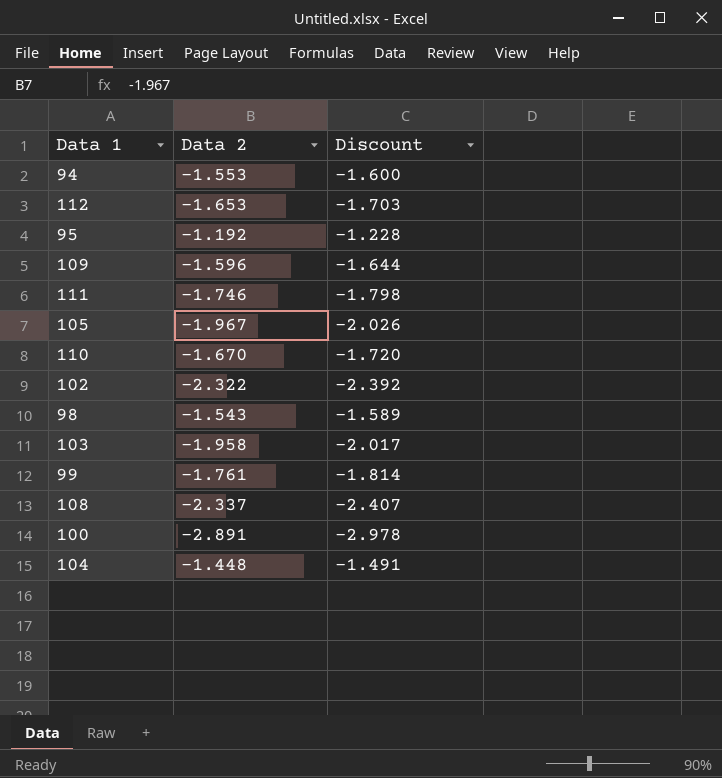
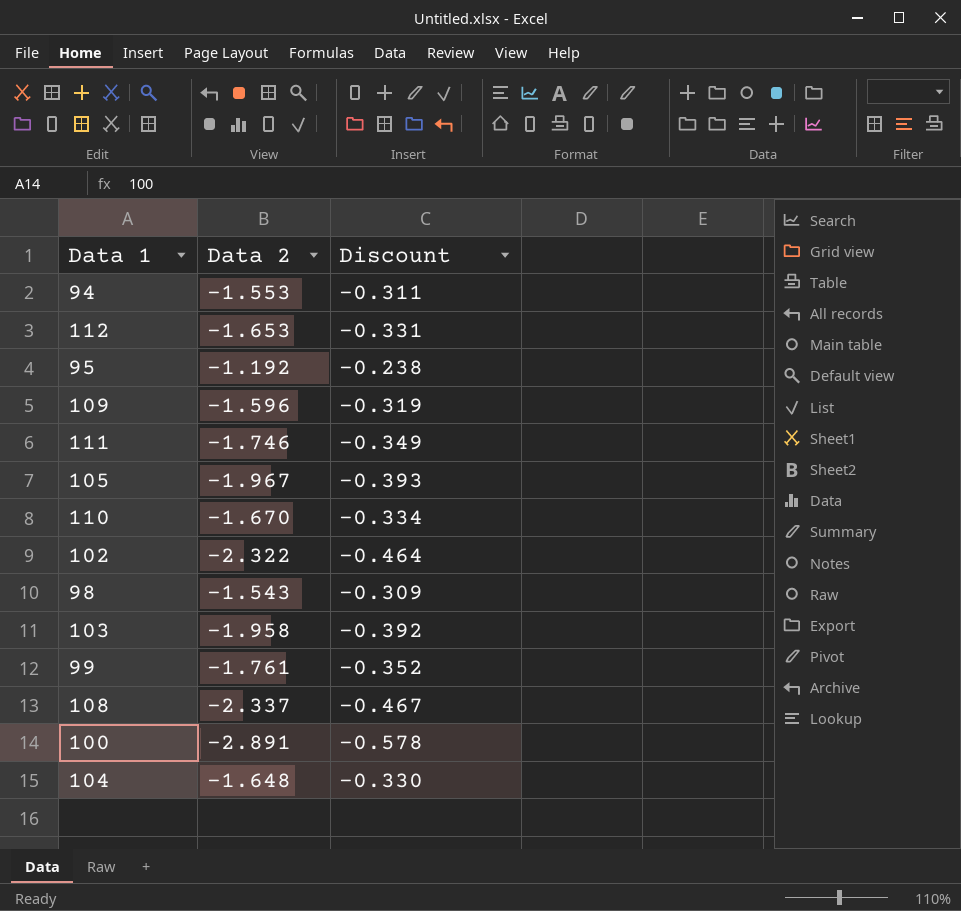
column Discount | formula: [Data 2] * 1.03 -> [Data 2] * 0.2
104 | Data 2: -1.448 -> -1.648

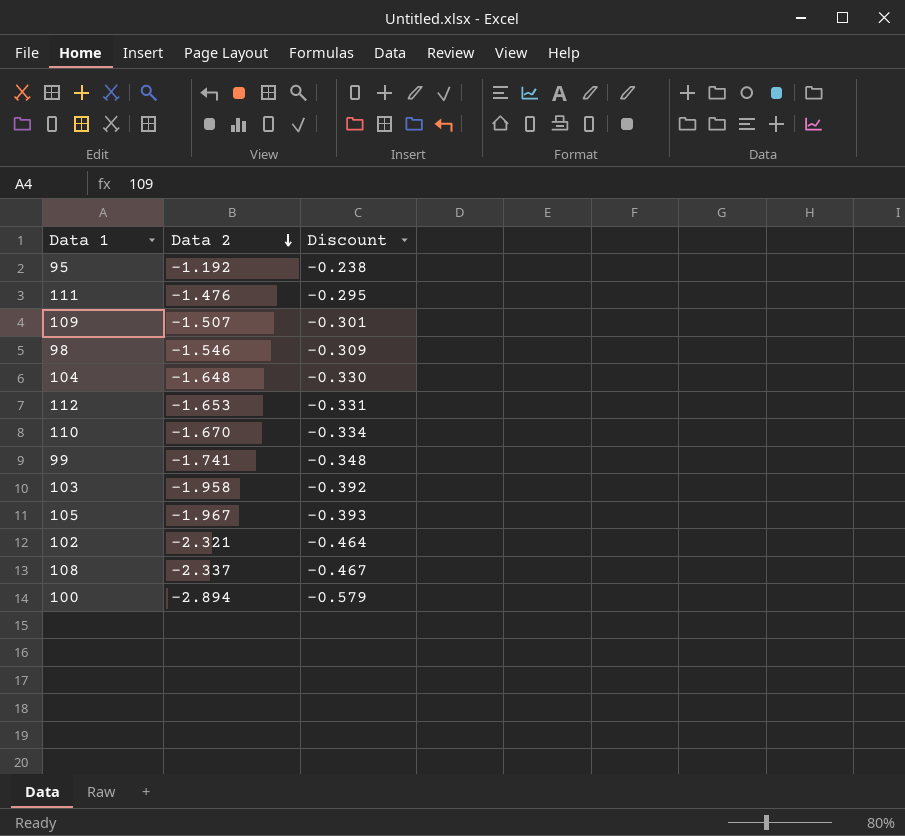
row order: none -> Data 2 descending
row 94: -1.553 | -0.311 -> none
111 | Data 2: -1.746 -> -1.476
111 | Discount: -0.349 -> -0.295
109 | Data 2: -1.596 -> -1.507
109 | Discount: -0.319 -> -0.301
98 | Data 2: -1.543 -> -1.546
99 | Data 2: -1.761 -> -1.741
99 | Discount: -0.352 -> -0.348
102 | Data 2: -2.322 -> -2.321
100 | Data 2: -2.891 -> -2.894
100 | Discount: -0.578 -> -0.579

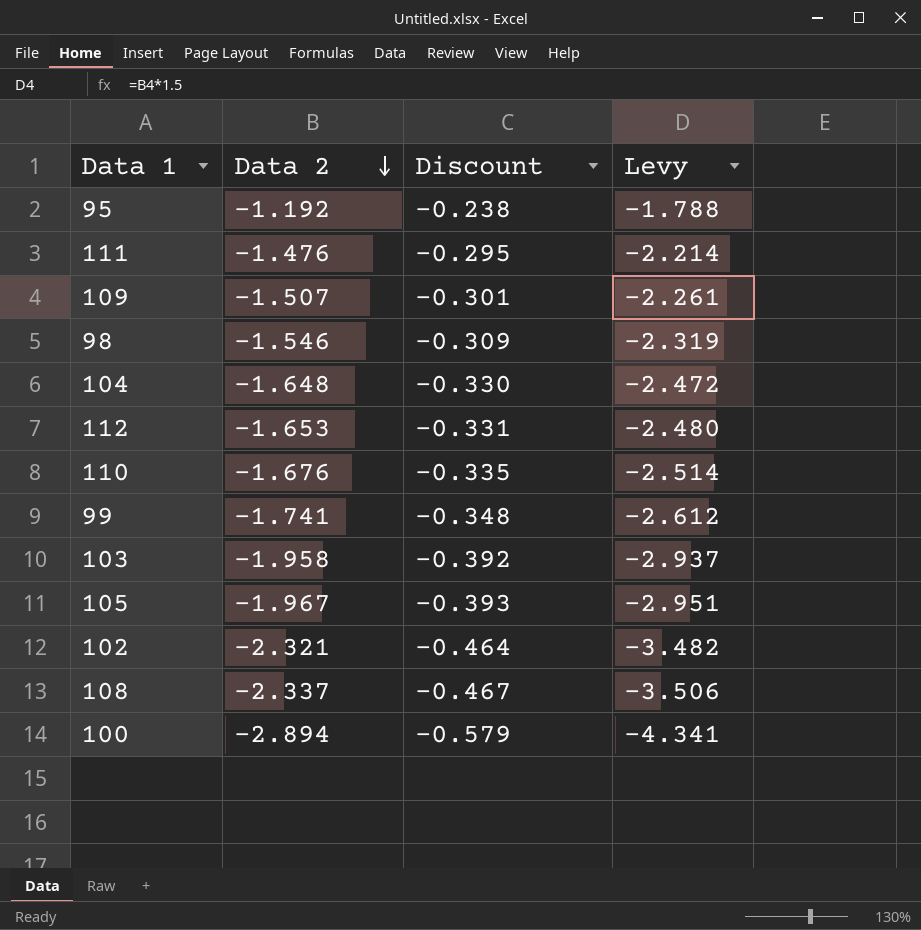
column Levy | formula: none -> [Data 2] * 1.5
110 | Data 2: -1.670 -> -1.676
110 | Discount: -0.334 -> -0.335

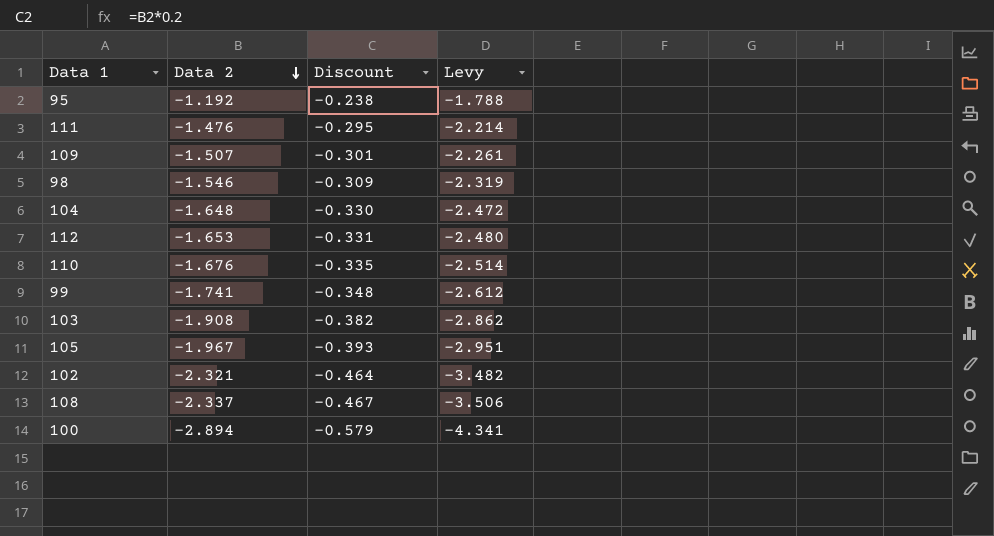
103 | Data 2: -1.958 -> -1.908
103 | Discount: -0.392 -> -0.382
103 | Levy: -2.937 -> -2.862

